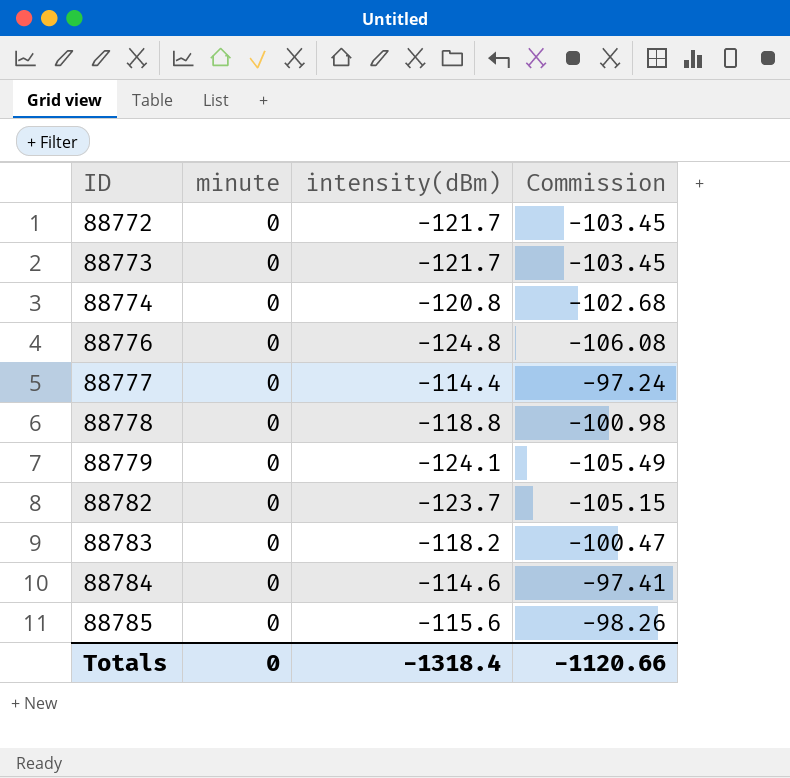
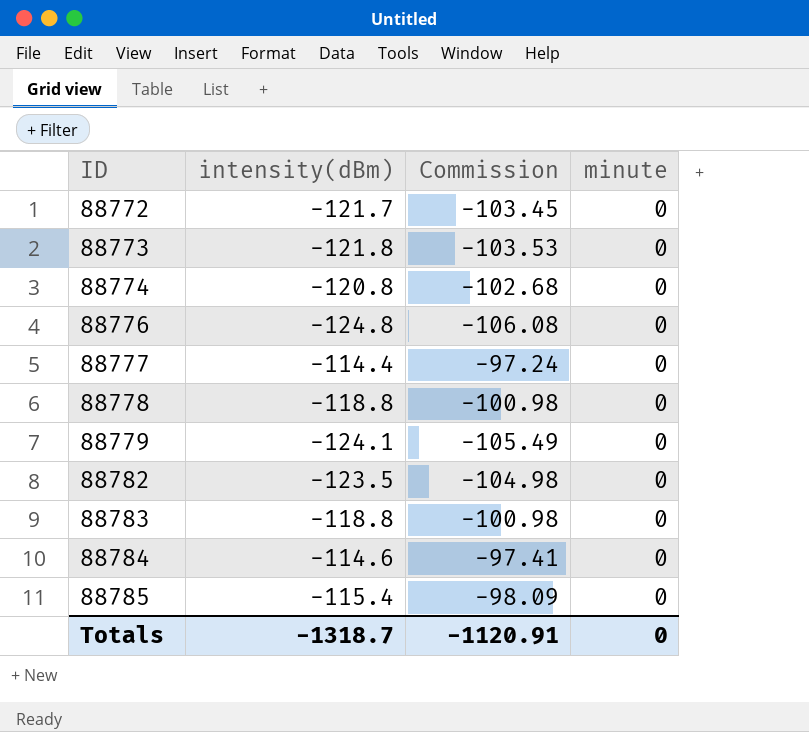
column minute | position: 2 -> 4
88773 | intensity(dBm): -121.7 -> -121.8
88773 | Commission: -103.45 -> -103.53
88782 | intensity(dBm): -123.7 -> -123.5
88782 | Commission: -105.15 -> -104.98
88783 | intensity(dBm): -118.2 -> -118.8
88783 | Commission: -100.47 -> -100.98
88785 | intensity(dBm): -115.6 -> -115.4
88785 | Commission: -98.26 -> -98.09
Totals | intensity(dBm): -1318.4 -> -1318.7
Totals | Commission: -1120.66 -> -1120.91

